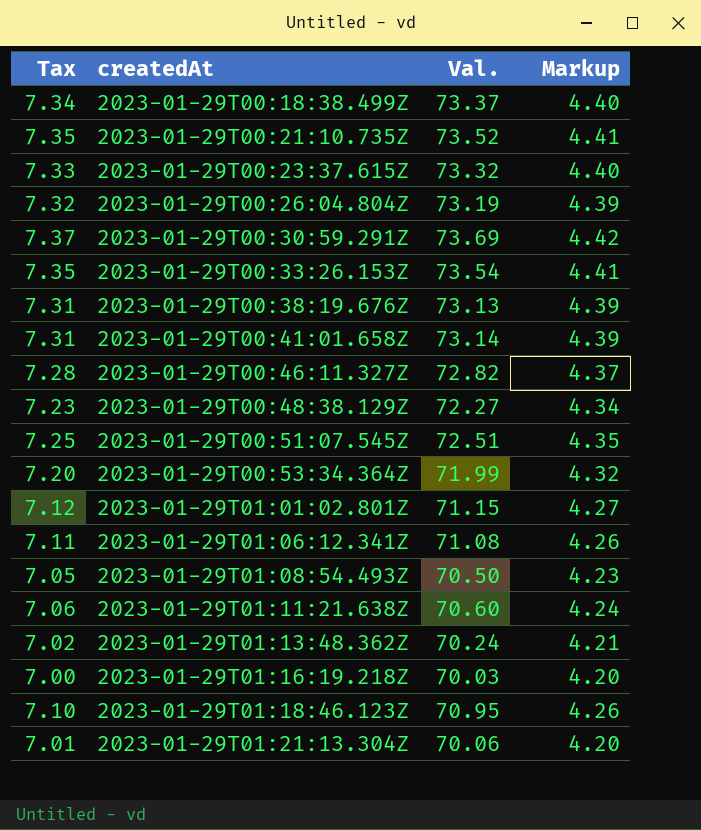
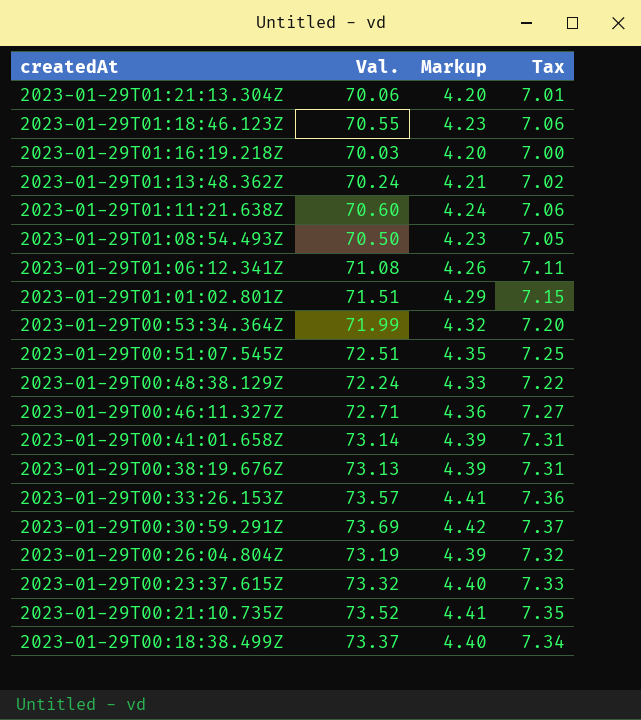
row order: createdAt ascending -> createdAt descending
column Tax | position: 1 -> 4
2023-01-29T01:18:46.123Z | Val.: 70.95 -> 70.55
2023-01-29T01:18:46.123Z | Markup: 4.26 -> 4.23
2023-01-29T01:18:46.123Z | Tax: 7.10 -> 7.06
2023-01-29T01:01:02.801Z | Val.: 71.15 -> 71.51
2023-01-29T01:01:02.801Z | Markup: 4.27 -> 4.29
2023-01-29T01:01:02.801Z | Tax: 7.12 -> 7.15
2023-01-29T00:48:38.129Z | Val.: 72.27 -> 72.24
2023-01-29T00:48:38.129Z | Markup: 4.34 -> 4.33
2023-01-29T00:48:38.129Z | Tax: 7.23 -> 7.22
2023-01-29T00:46:11.327Z | Val.: 72.82 -> 72.71
2023-01-29T00:46:11.327Z | Markup: 4.37 -> 4.36
2023-01-29T00:46:11.327Z | Tax: 7.28 -> 7.27
2023-01-29T00:33:26.153Z | Val.: 73.54 -> 73.57
2023-01-29T00:33:26.153Z | Tax: 7.35 -> 7.36

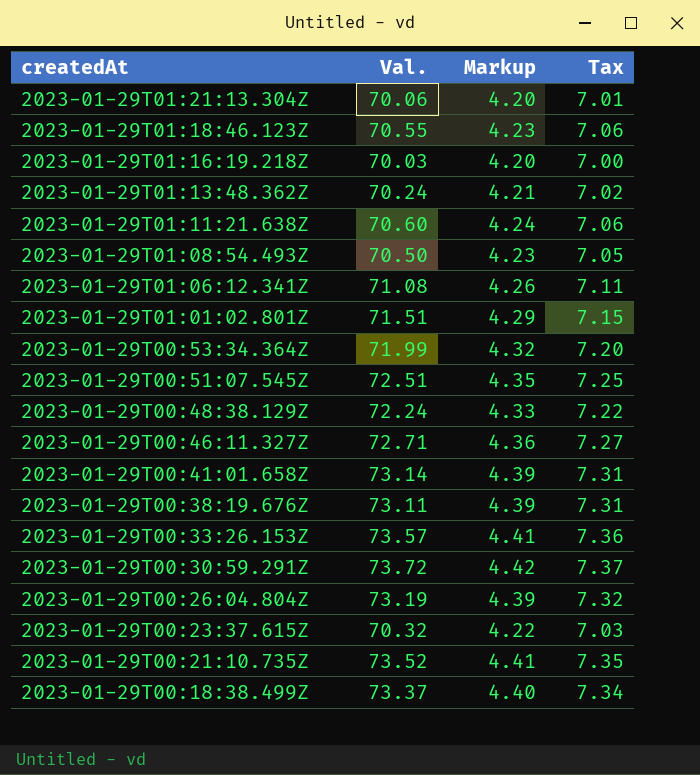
2023-01-29T00:38:19.676Z | Val.: 73.13 -> 73.11
2023-01-29T00:30:59.291Z | Val.: 73.69 -> 73.72
2023-01-29T00:23:37.615Z | Val.: 73.32 -> 70.32
2023-01-29T00:23:37.615Z | Markup: 4.40 -> 4.22
2023-01-29T00:23:37.615Z | Tax: 7.33 -> 7.03

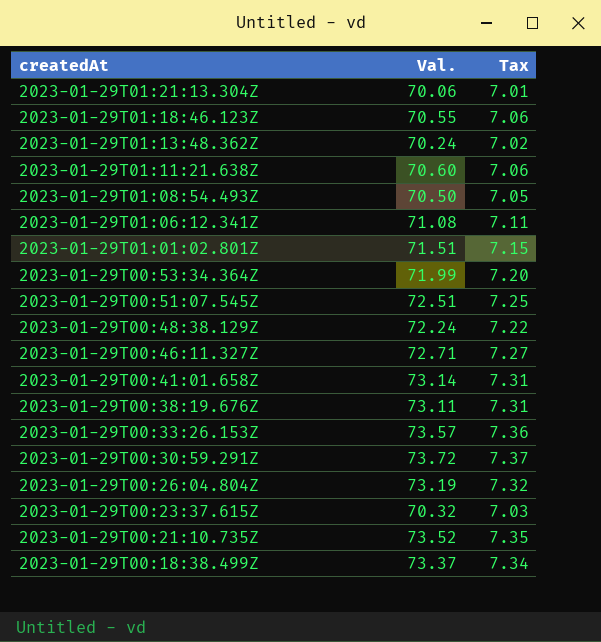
column Markup | formula: [Val.] * 0.06 -> none
row 2023-01-29T01:16:19.218Z: 70.03 | 4.20 | 7.00 -> none

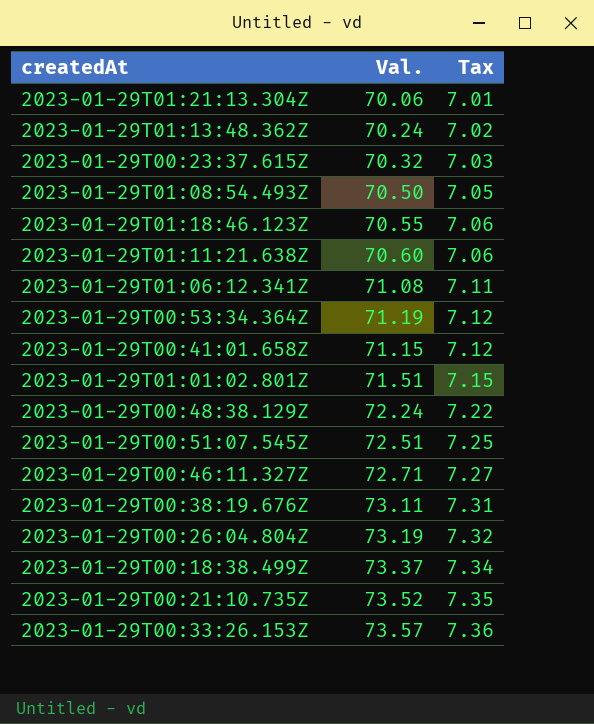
row order: createdAt descending -> Tax ascending
row 2023-01-29T00:30:59.291Z: 73.72 | 7.37 -> none
2023-01-29T00:53:34.364Z | Val.: 71.99 -> 71.19
2023-01-29T00:53:34.364Z | Tax: 7.20 -> 7.12
2023-01-29T00:41:01.658Z | Val.: 73.14 -> 71.15
2023-01-29T00:41:01.658Z | Tax: 7.31 -> 7.12

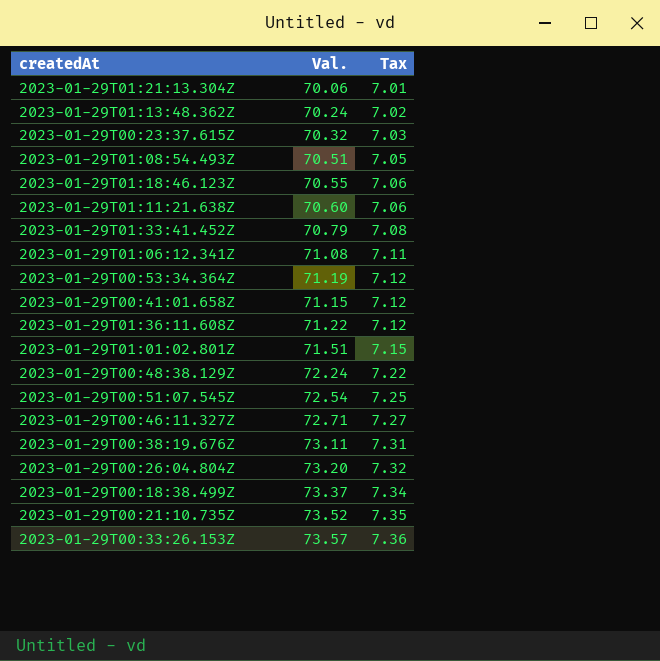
2023-01-29T01:08:54.493Z | Val.: 70.50 -> 70.51
row 2023-01-29T01:33:41.452Z: none -> 70.79 | 7.08
row 2023-01-29T01:36:11.608Z: none -> 71.22 | 7.12
2023-01-29T00:51:07.545Z | Val.: 72.51 -> 72.54
2023-01-29T00:26:04.804Z | Val.: 73.19 -> 73.20

